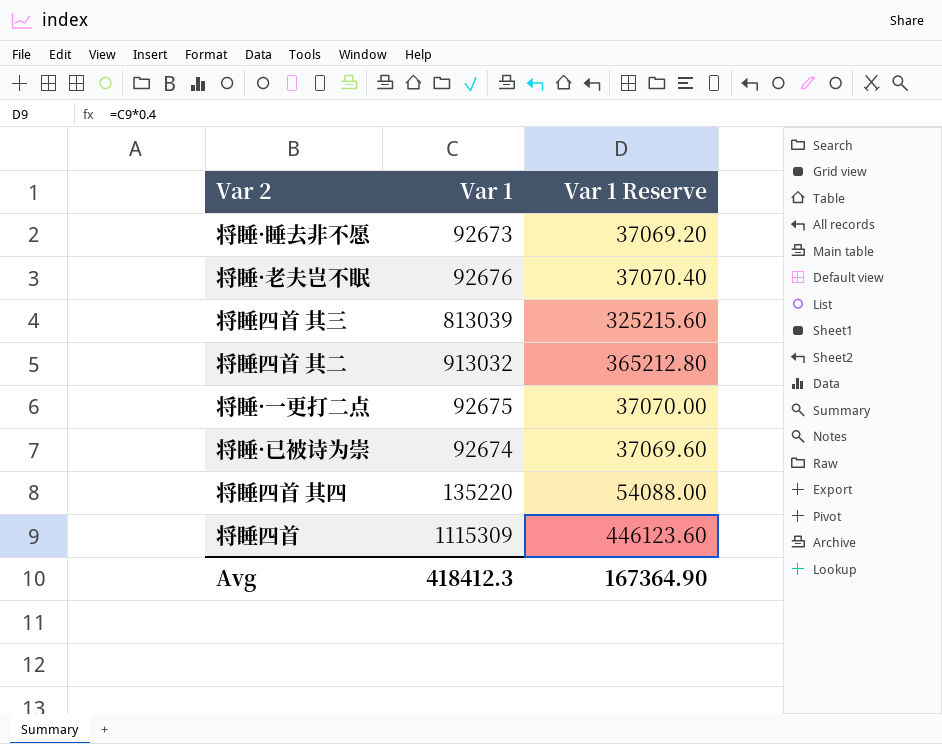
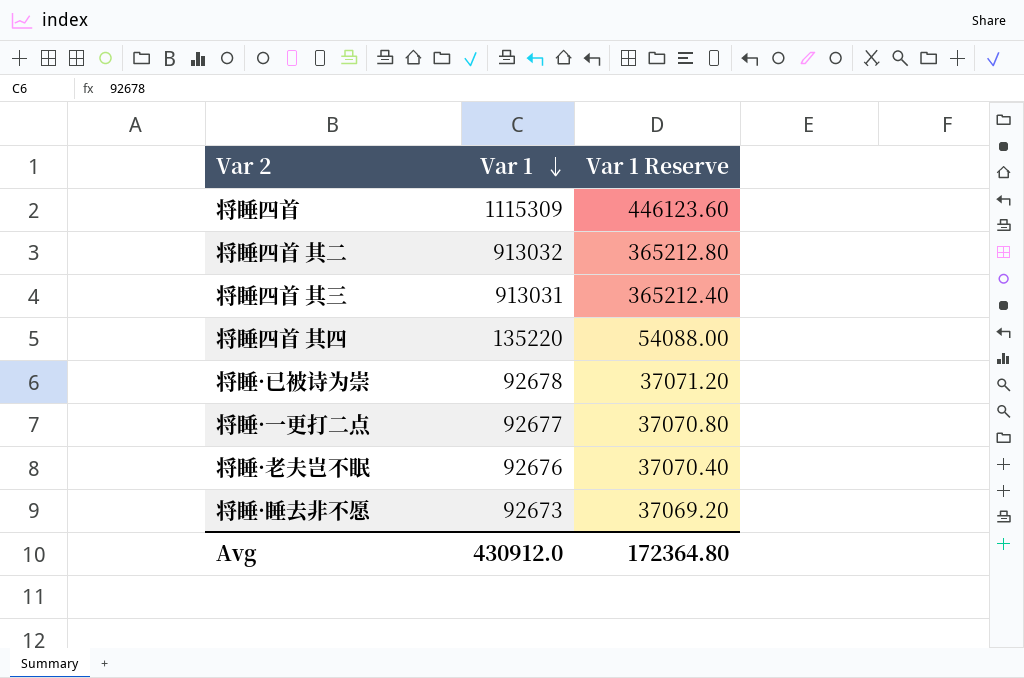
row order: none -> Var 1 descending
将睡四首 其三 | Var 1: 813039 -> 913031
将睡四首 其三 | Var 1 Reserve: 325215.60 -> 365212.40
将睡·已被诗为崇 | Var 1: 92674 -> 92678
将睡·已被诗为崇 | Var 1 Reserve: 37069.60 -> 37071.20
将睡·一更打二点 | Var 1: 92675 -> 92677
将睡·一更打二点 | Var 1 Reserve: 37070.00 -> 37070.80
Avg | Var 1: 418412.3 -> 430912.0
Avg | Var 1 Reserve: 167364.90 -> 172364.80

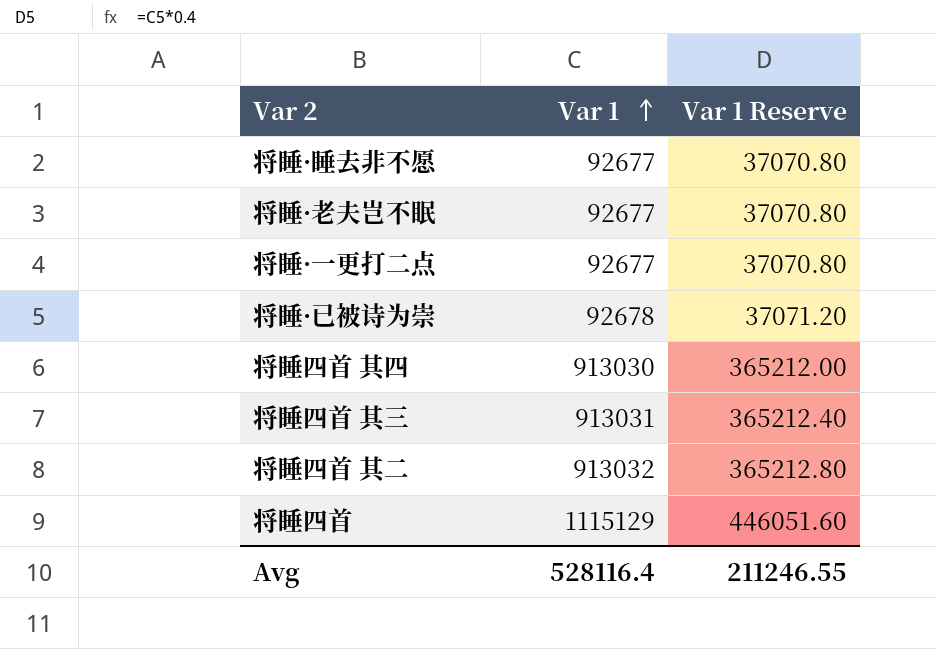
row order: Var 1 descending -> Var 1 ascending
将睡·睡去非不愿 | Var 1: 92673 -> 92677
将睡·睡去非不愿 | Var 1 Reserve: 37069.20 -> 37070.80
将睡·老夫岂不眠 | Var 1: 92676 -> 92677
将睡·老夫岂不眠 | Var 1 Reserve: 37070.40 -> 37070.80
将睡四首 其四 | Var 1: 135220 -> 913030
将睡四首 其四 | Var 1 Reserve: 54088.00 -> 365212.00
将睡四首 | Var 1: 1115309 -> 1115129
将睡四首 | Var 1 Reserve: 446123.60 -> 446051.60
Avg | Var 1: 430912.0 -> 528116.4
Avg | Var 1 Reserve: 172364.80 -> 211246.55

